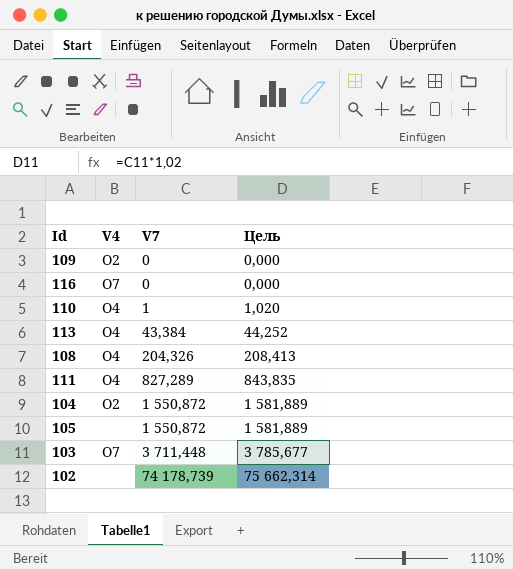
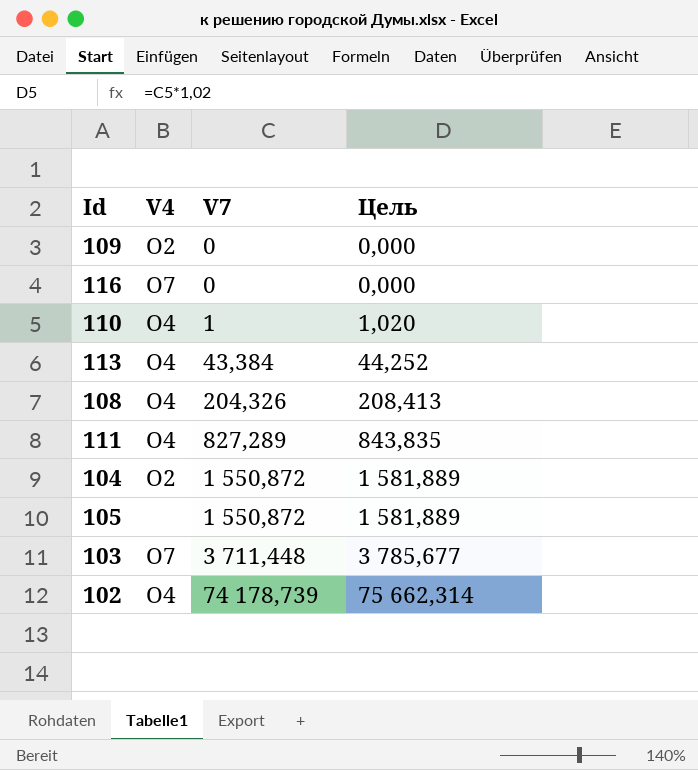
102 | V4: none -> О4

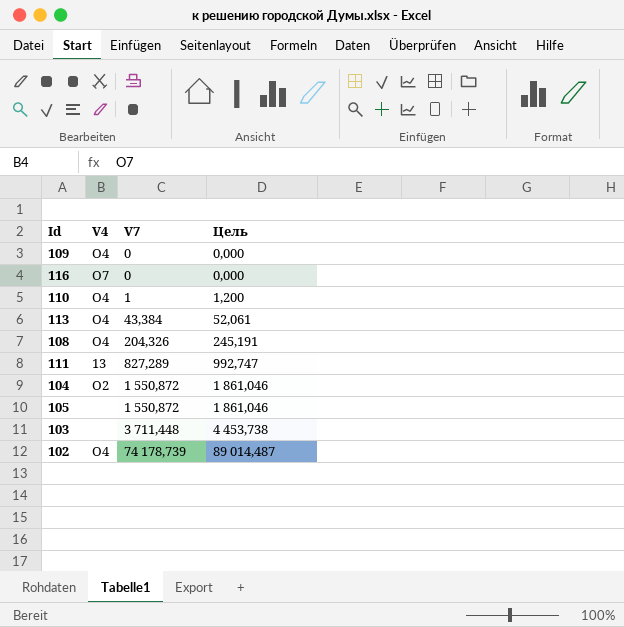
column Цель | formula: [V7] * 1,02 -> [V7] * 1,2
109 | V4: О2 -> О4
111 | V4: О4 -> 13
103 | V4: О7 -> none

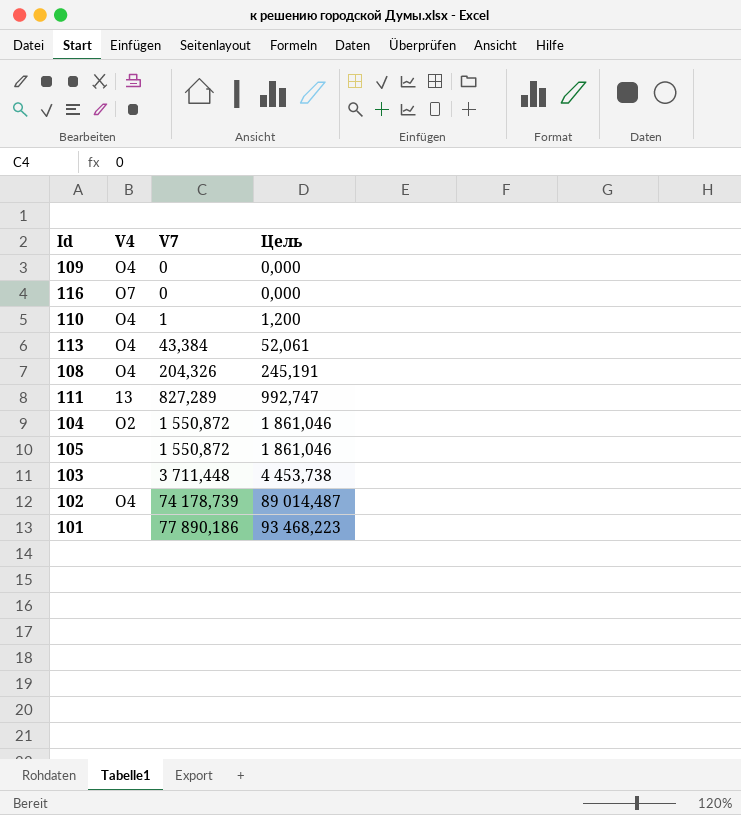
row 101: none -> none | 77 890,186 | 93 468,223

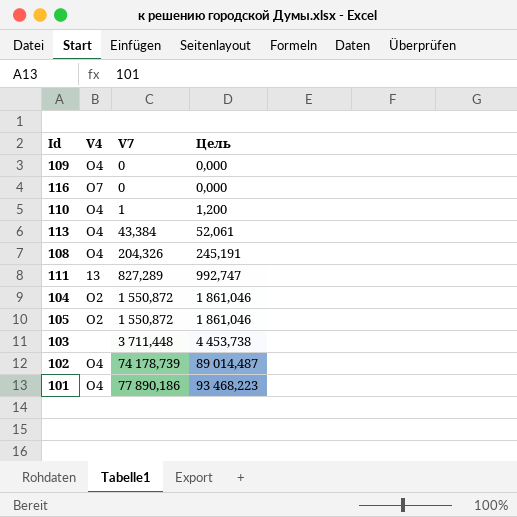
105 | V4: none -> О2
101 | V4: none -> О4

